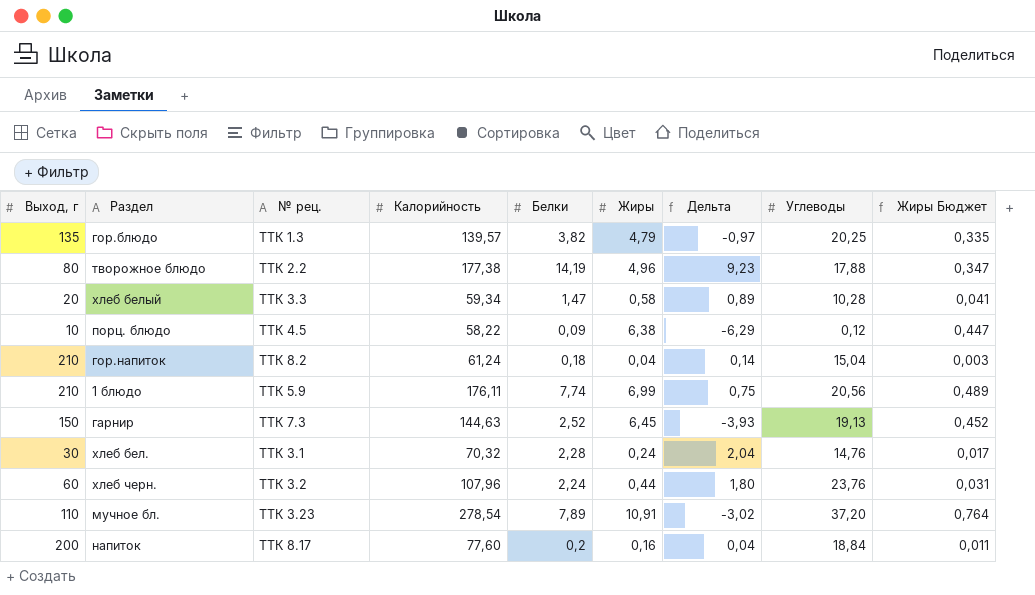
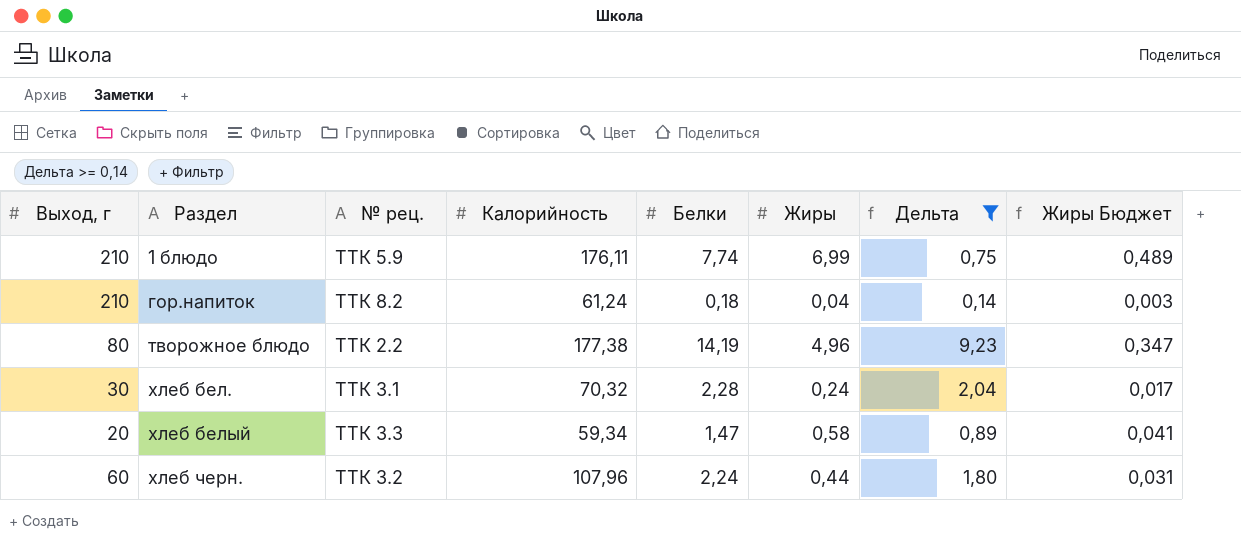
filter: none -> Дельта >= 0,14
row order: none -> Раздел ascending
column Углеводы | position: 8 -> none

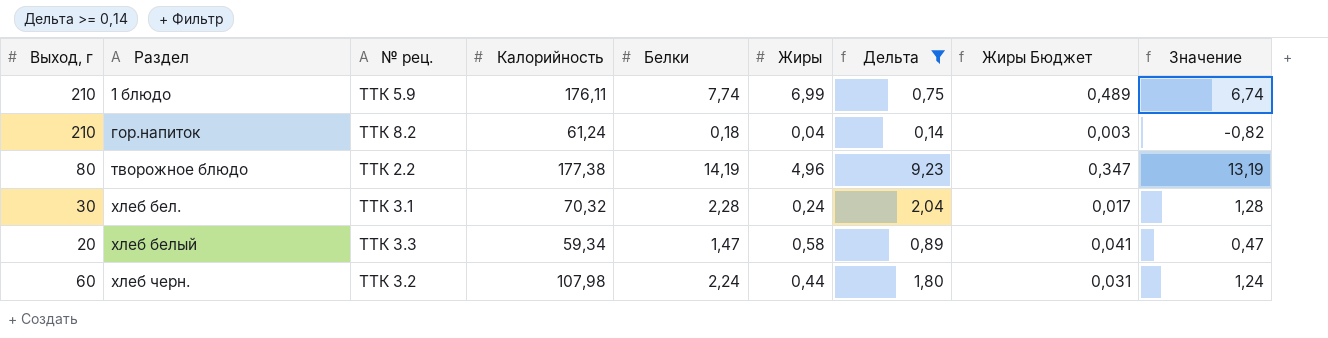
column Значение | formula: none -> [Белки] - 1
хлеб черн. | Калорийность: 107,96 -> 107,98

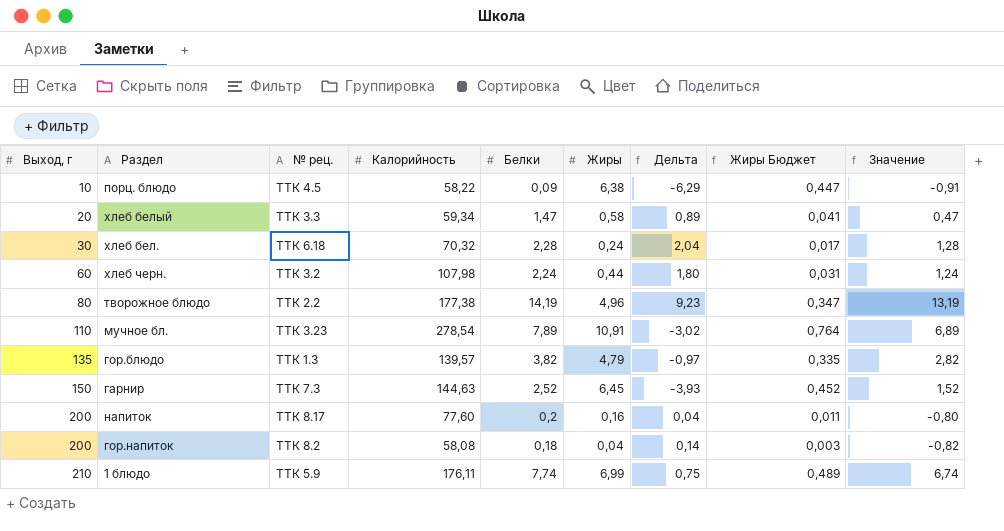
filter: Дельта >= 0,14 -> none
row order: Раздел ascending -> Выход, г ascending
хлеб бел. | № рец.: ТТК 3.1 -> ТТК 6.18
гор.напиток | Выход, г: 210 -> 200
гор.напиток | Калорийность: 61,24 -> 58,08

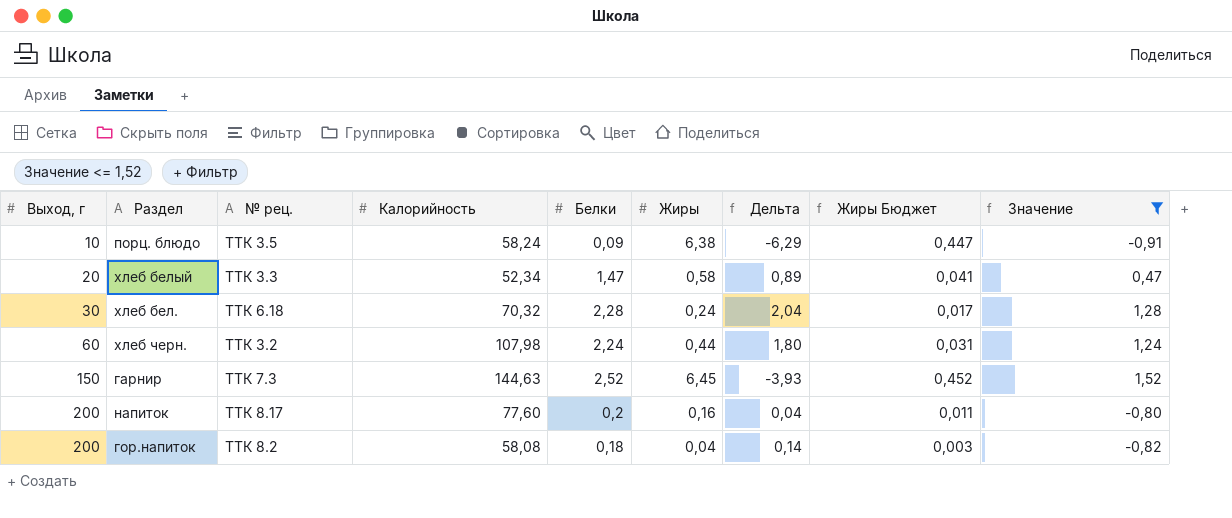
filter: none -> Значение <= 1,52
порц. блюдо | № рец.: ТТК 4.5 -> ТТК 3.5
порц. блюдо | Калорийность: 58,22 -> 58,24
хлеб белый | Калорийность: 59,34 -> 52,34

